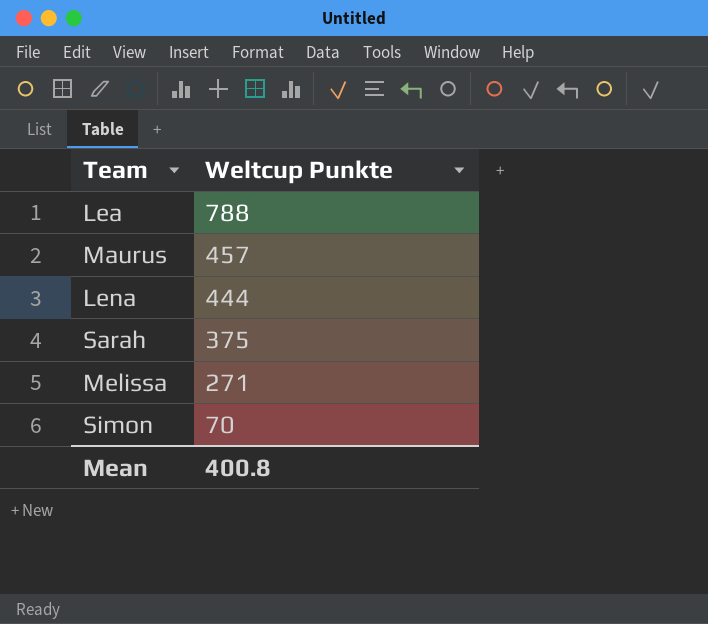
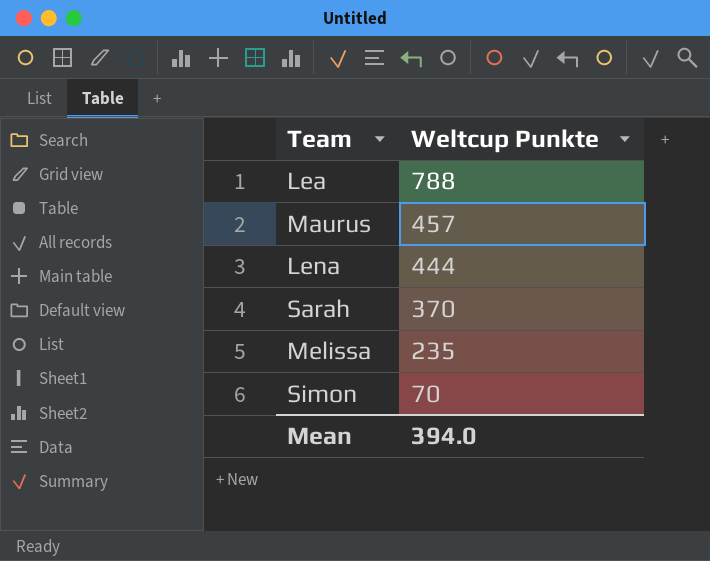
Sarah | Weltcup Punkte: 375 -> 370
Melissa | Weltcup Punkte: 271 -> 235
Mean | Weltcup Punkte: 400.8 -> 394.0

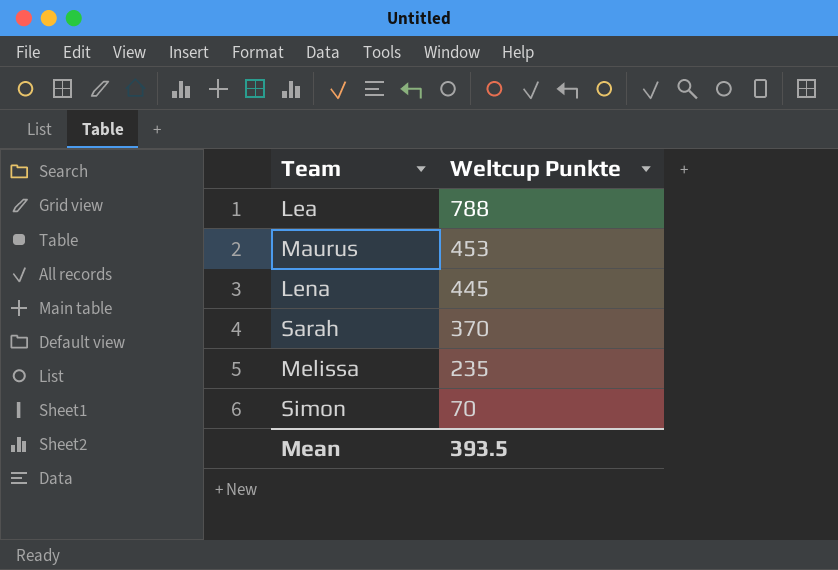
Maurus | Weltcup Punkte: 457 -> 453
Lena | Weltcup Punkte: 444 -> 445
Mean | Weltcup Punkte: 394.0 -> 393.5

